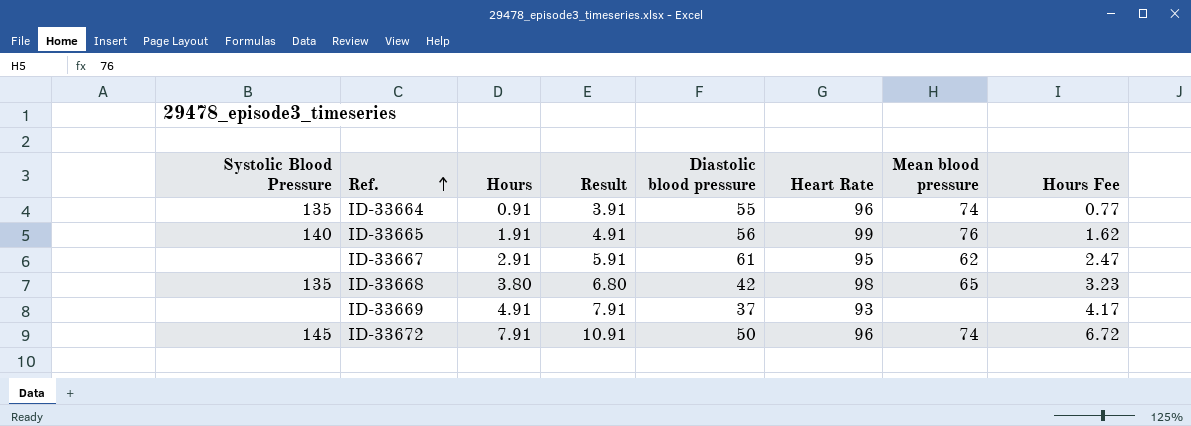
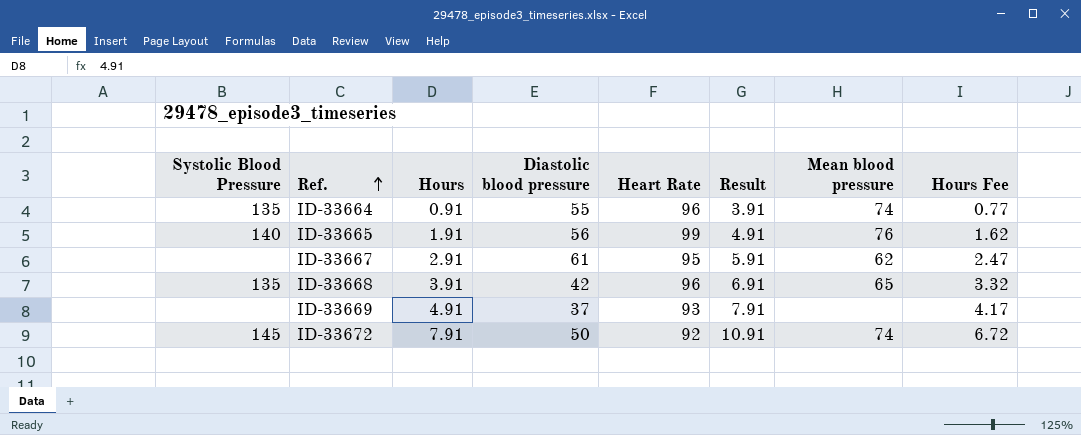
column Result | position: 4 -> 6
ID-33668 | Hours: 3.80 -> 3.91
ID-33668 | Heart Rate: 98 -> 96
ID-33668 | Result: 6.80 -> 6.91
ID-33668 | Hours Fee: 3.23 -> 3.32
ID-33672 | Heart Rate: 96 -> 92

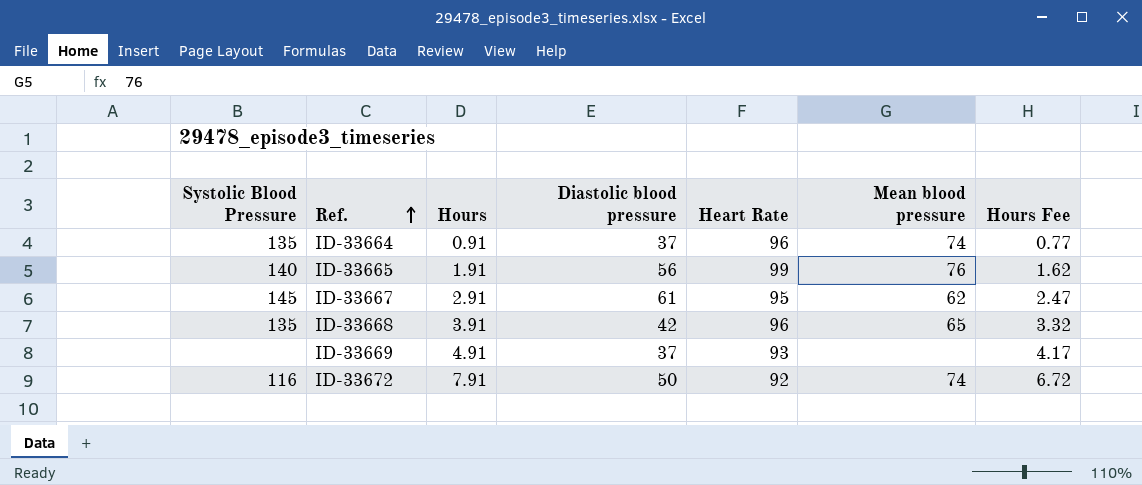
column Result | formula: [Hours] + 3 -> none
ID-33664 | Diastolic blood pressure: 55 -> 37
ID-33667 | Systolic Blood Pressure: none -> 145
ID-33672 | Systolic Blood Pressure: 145 -> 116

